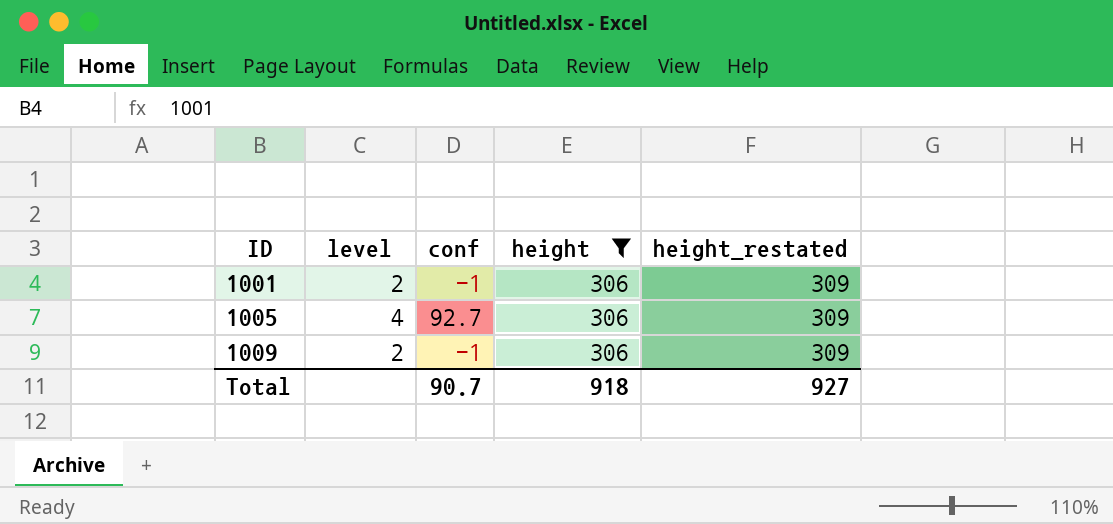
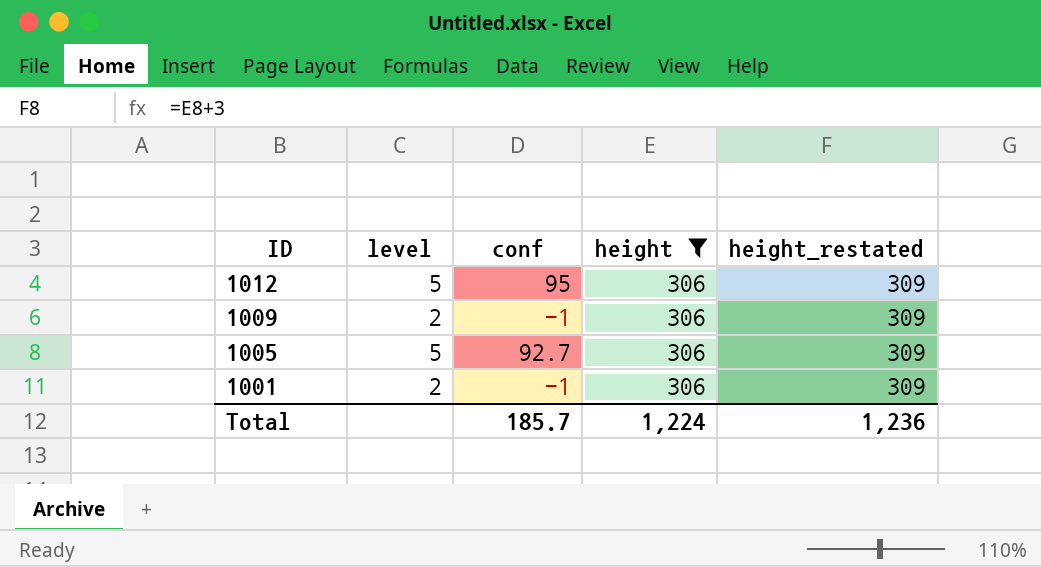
row order: ID ascending -> ID descending
row 1012: none -> 5 | 95 | 306 | 309
1005 | level: 4 -> 5
Total | conf: 90.7 -> 185.7
Total | height: 918 -> 1,224
Total | height_restated: 927 -> 1,236

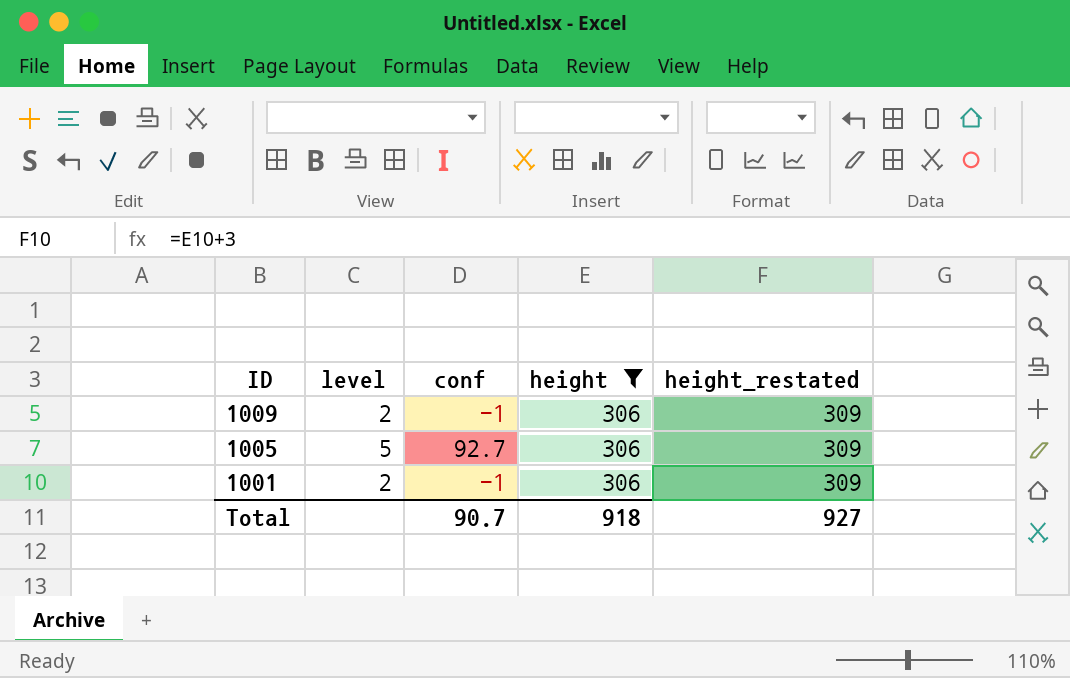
row 1012: 5 | 95 | 306 | 309 -> none
Total | conf: 185.7 -> 90.7
Total | height: 1,224 -> 918
Total | height_restated: 1,236 -> 927

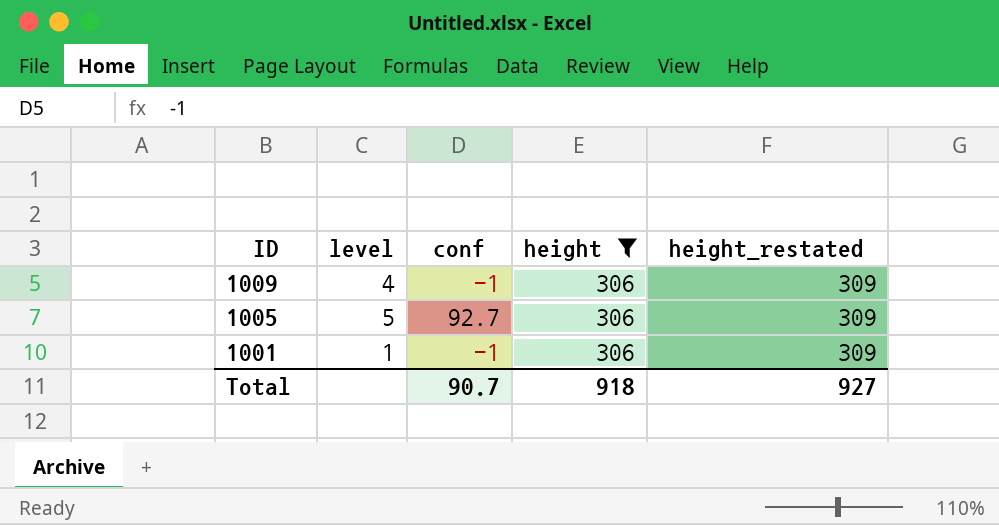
1009 | level: 2 -> 4
1001 | level: 2 -> 1

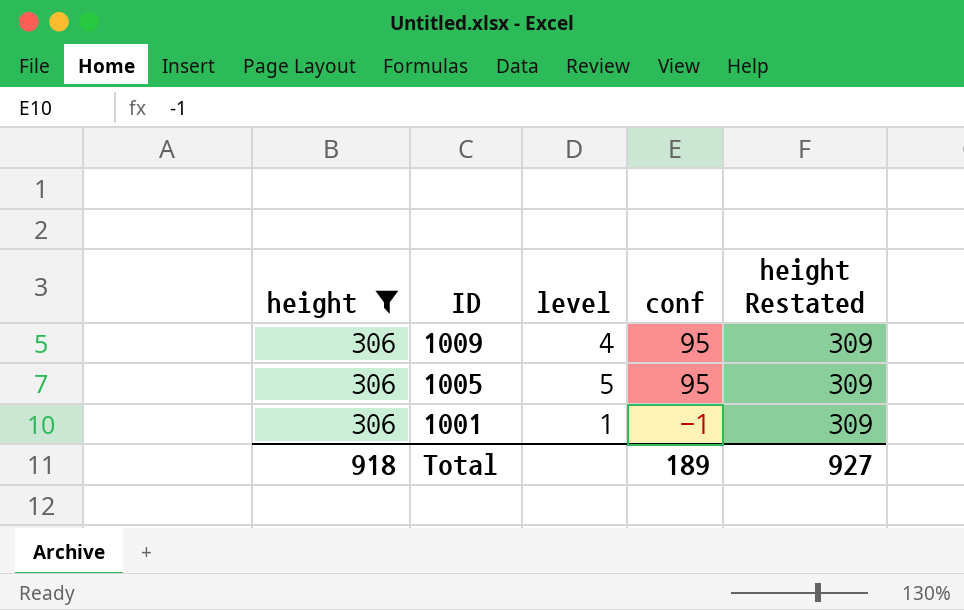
column height | position: 4 -> 1
column name: height_restated -> height Restated
1009 | conf: -1 -> 95
1005 | conf: 92.7 -> 95
Total | conf: 90.7 -> 189

